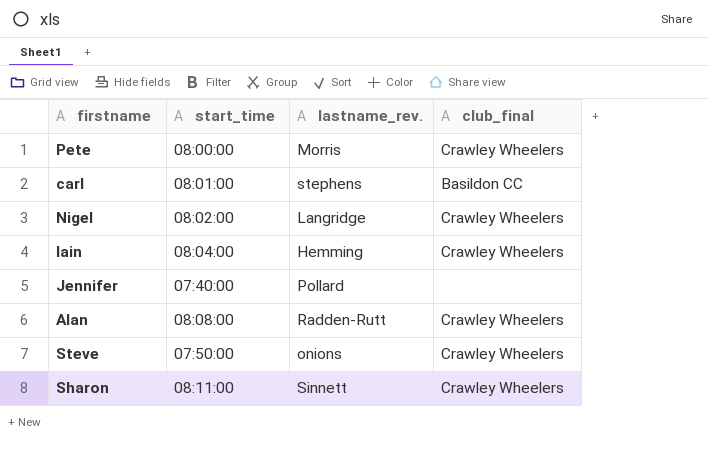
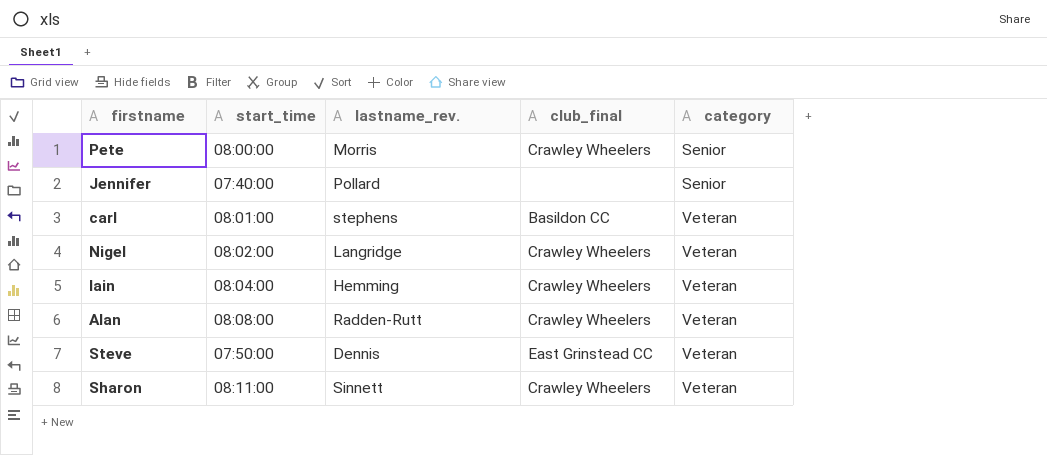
row order: none -> category ascending
column category | position: none -> 5
Steve | lastname_rev.: onions -> Dennis
Steve | club_final: Crawley Wheelers -> East Grinstead CC

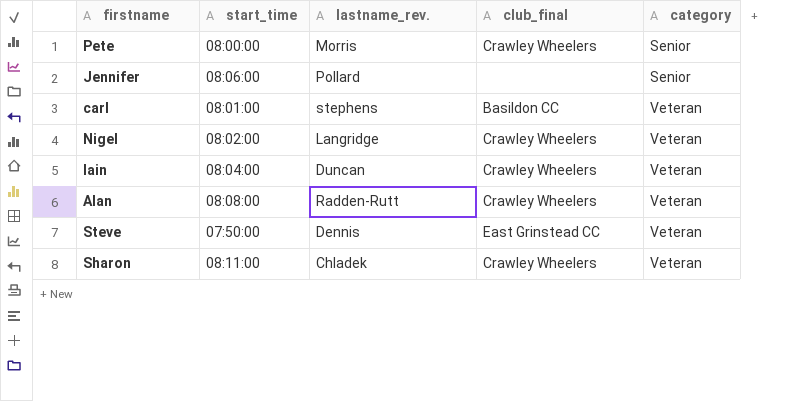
Jennifer | start_time: 07:40:00 -> 08:06:00
Iain | lastname_rev.: Hemming -> Duncan
Sharon | lastname_rev.: Sinnett -> Chladek

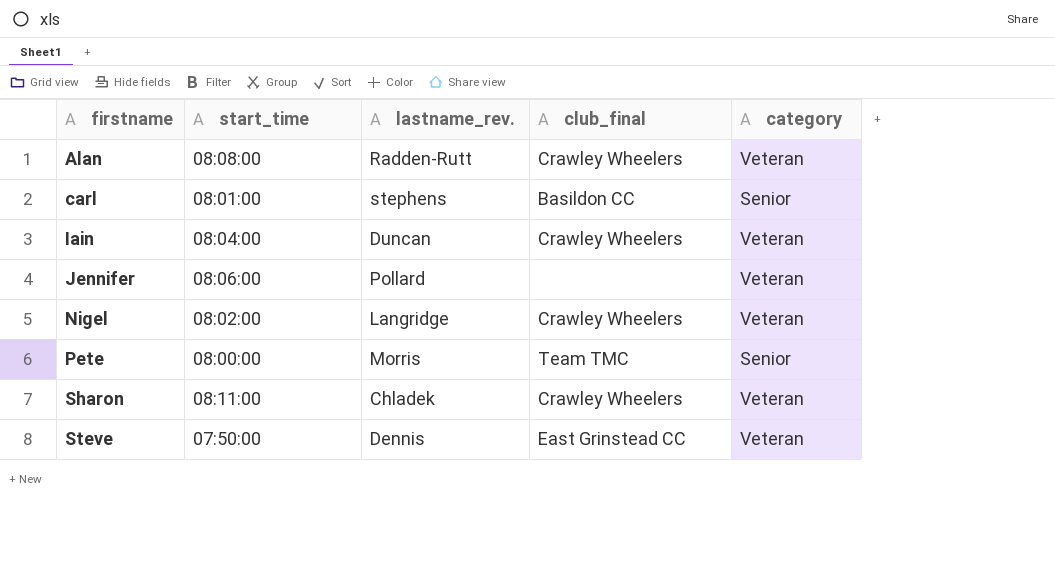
row order: category ascending -> firstname ascending
carl | category: Veteran -> Senior
Jennifer | category: Senior -> Veteran
Pete | club_final: Crawley Wheelers -> Team TMC

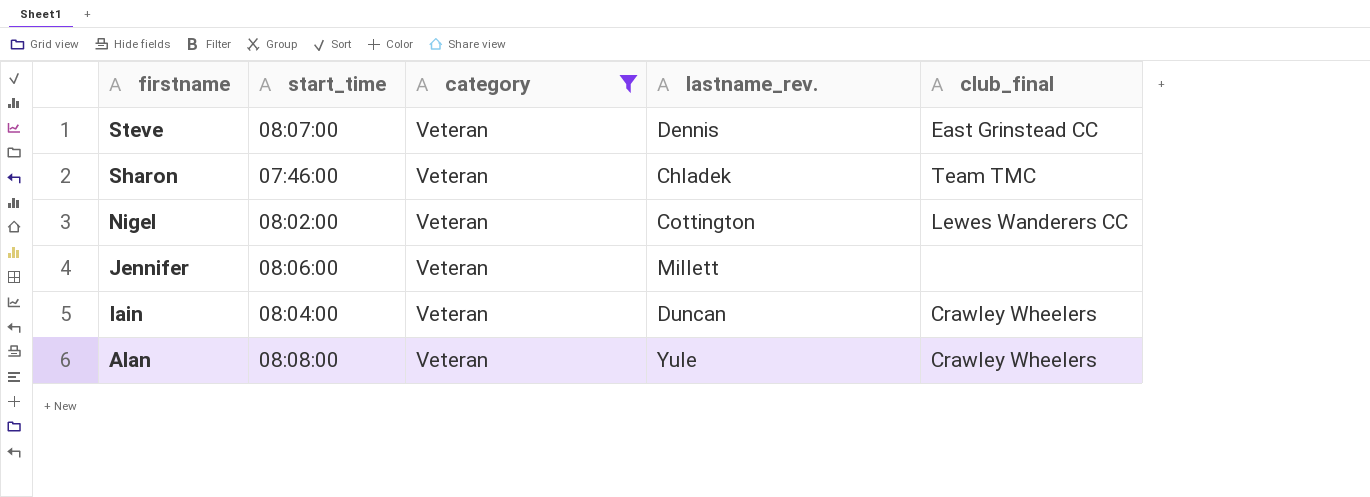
filter: none -> category = Veteran
row order: firstname ascending -> firstname descending
column category | position: 5 -> 3
Steve | start_time: 07:50:00 -> 08:07:00
Sharon | start_time: 08:11:00 -> 07:46:00
Sharon | club_final: Crawley Wheelers -> Team TMC
Nigel | lastname_rev.: Langridge -> Cottington
Nigel | club_final: Crawley Wheelers -> Lewes Wanderers CC
Jennifer | lastname_rev.: Pollard -> Millett
Alan | lastname_rev.: Radden-Rutt -> Yule

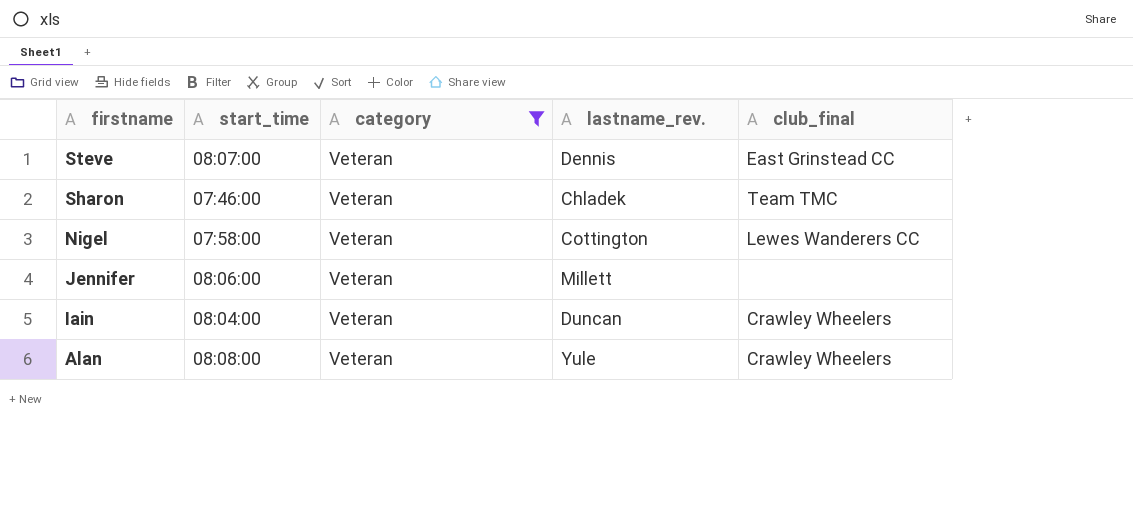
Nigel | start_time: 08:02:00 -> 07:58:00

